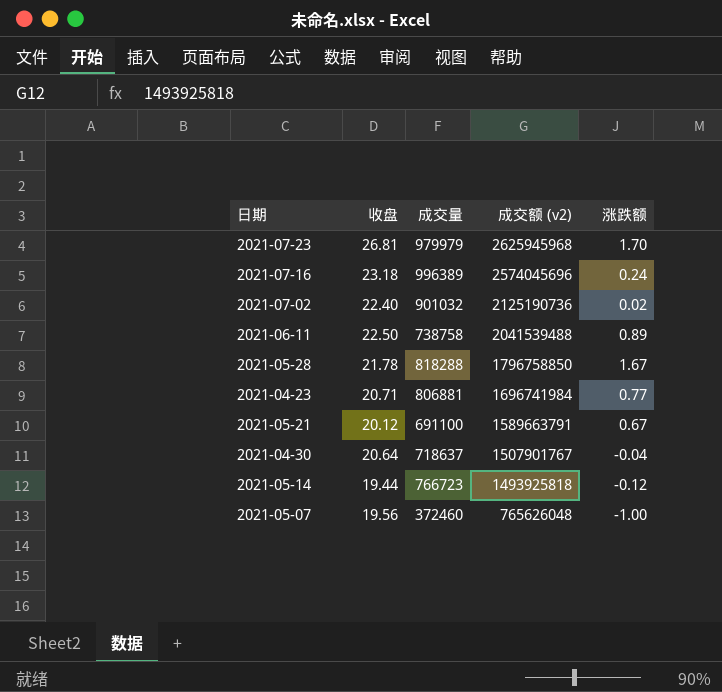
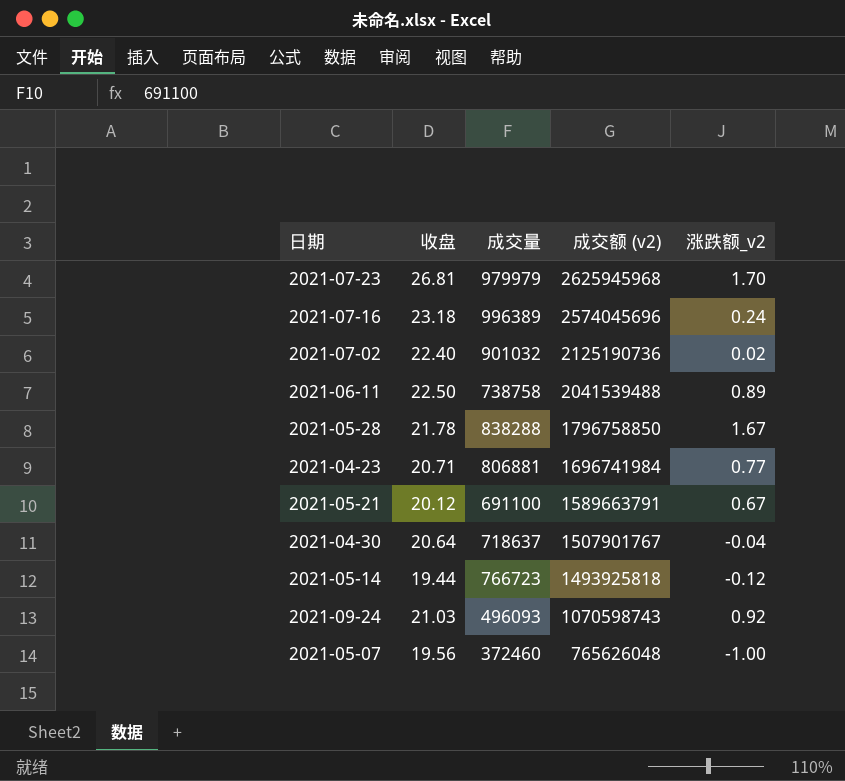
column name: 涨跌额 -> 涨跌额_v2
2021-05-28 | 成交量: 818288 -> 838288
row 2021-09-24: none -> 21.03 | 496093 | 1070598743 | 0.92

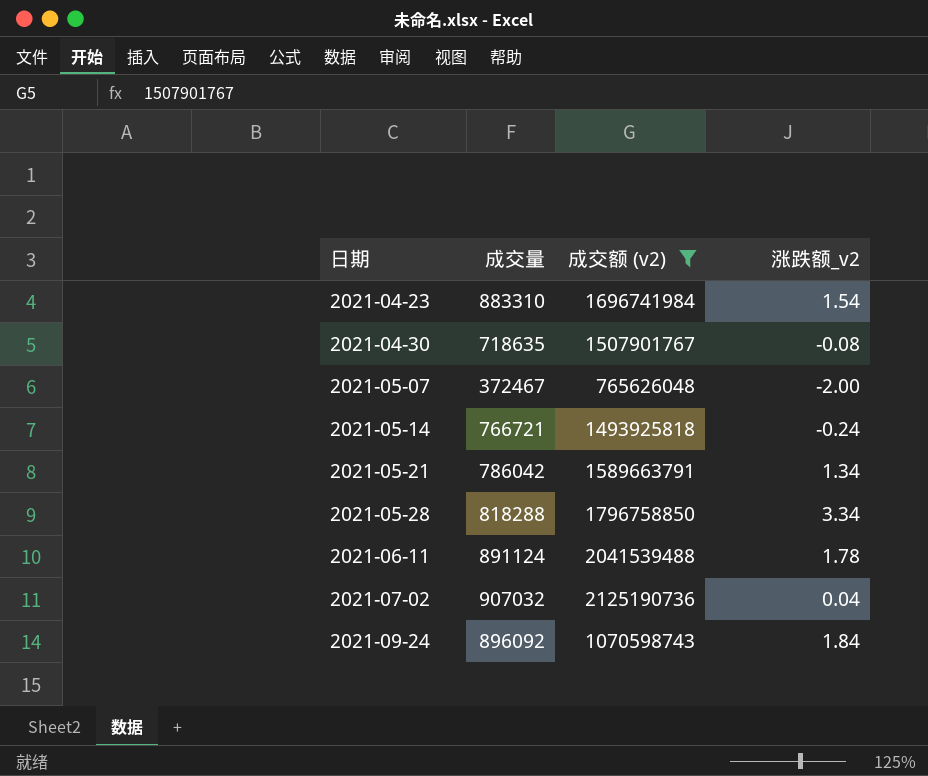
filter: none -> 成交额 (v2) <= 2125190736
row order: 成交额 (v2) descending -> 日期 ascending
column 收盘 | position: 2 -> none
2021-04-23 | 成交量: 806881 -> 883310
2021-04-23 | 涨跌额_v2: 0.77 -> 1.54
2021-04-30 | 成交量: 718637 -> 718635
2021-04-30 | 涨跌额_v2: -0.04 -> -0.08
2021-05-07 | 成交量: 372460 -> 372467
2021-05-07 | 涨跌额_v2: -1.00 -> -2.00
2021-05-14 | 成交量: 766723 -> 766721
2021-05-14 | 涨跌额_v2: -0.12 -> -0.24
2021-05-21 | 成交量: 691100 -> 786042
2021-05-21 | 涨跌额_v2: 0.67 -> 1.34
2021-05-28 | 成交量: 838288 -> 818288
2021-05-28 | 涨跌额_v2: 1.67 -> 3.34
2021-06-11 | 成交量: 738758 -> 891124
2021-06-11 | 涨跌额_v2: 0.89 -> 1.78
2021-07-02 | 成交量: 901032 -> 907032
2021-07-02 | 涨跌额_v2: 0.02 -> 0.04
2021-09-24 | 成交量: 496093 -> 896092
2021-09-24 | 涨跌额_v2: 0.92 -> 1.84

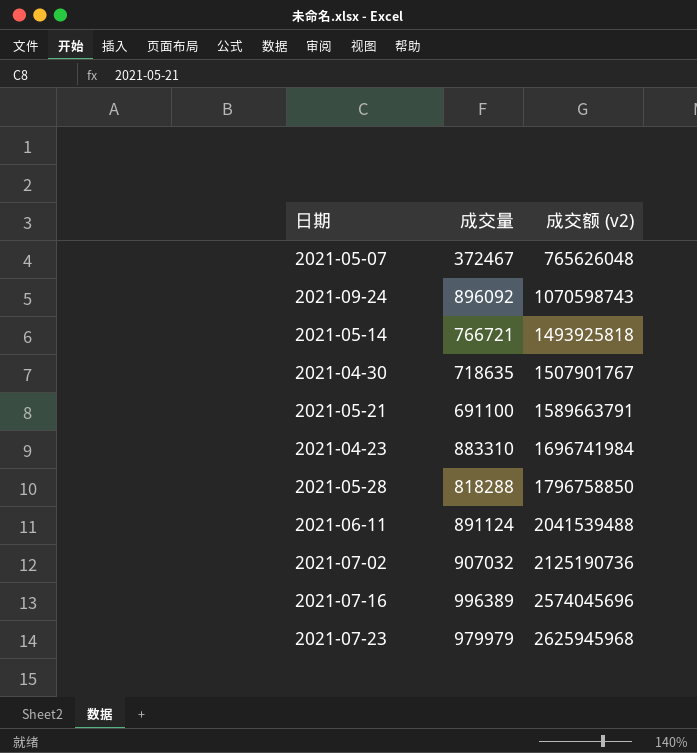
filter: 成交额 (v2) <= 2125190736 -> none
row order: 日期 ascending -> 成交额 (v2) ascending
column 涨跌额_v2 | position: 4 -> none
2021-05-21 | 成交量: 786042 -> 691100

